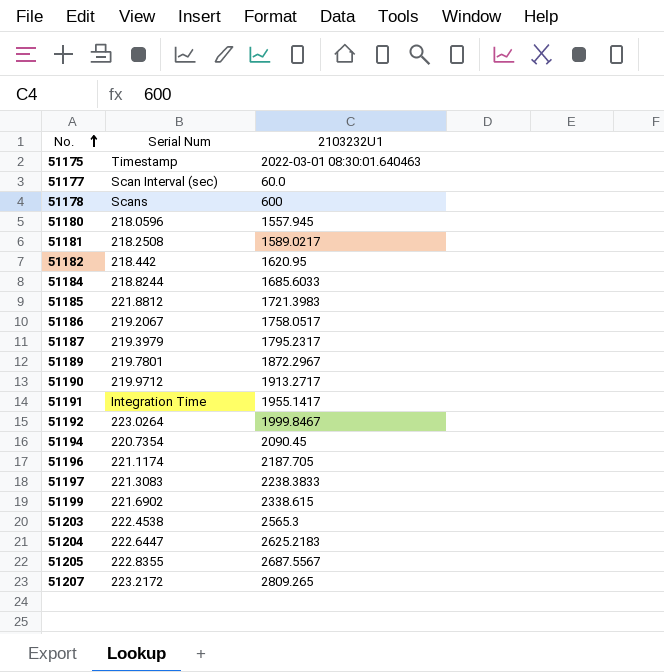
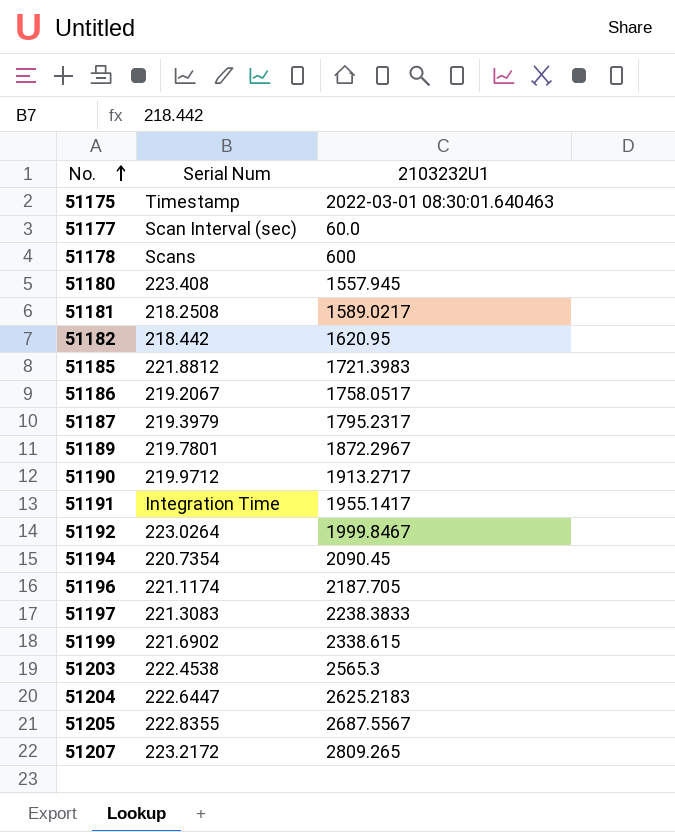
row 51184: 218.8244 | 1685.6033 -> none
51180 | Serial Num: 218.0596 -> 223.408

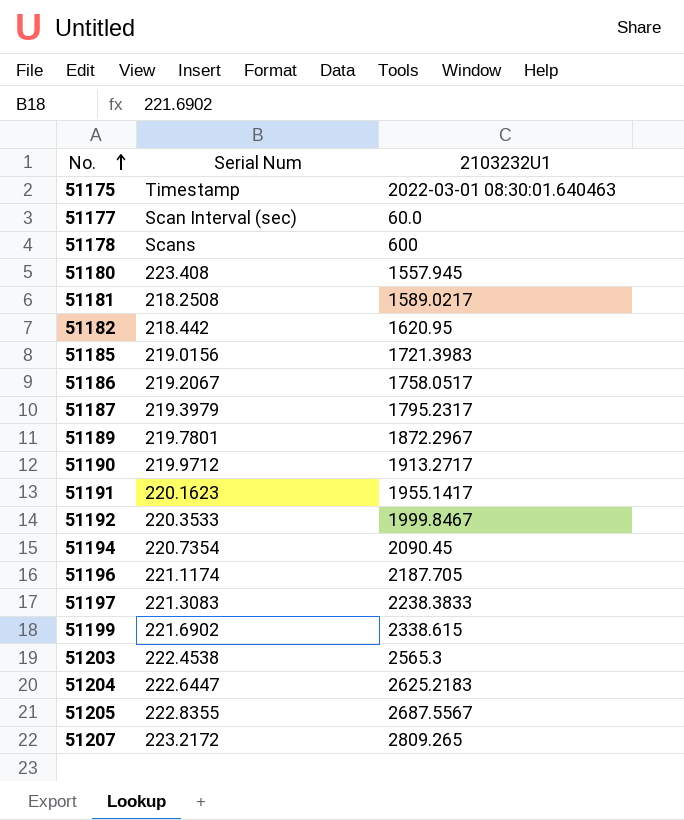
51185 | Serial Num: 221.8812 -> 219.0156
51191 | Serial Num: Integration Time -> 220.1623
51192 | Serial Num: 223.0264 -> 220.3533

